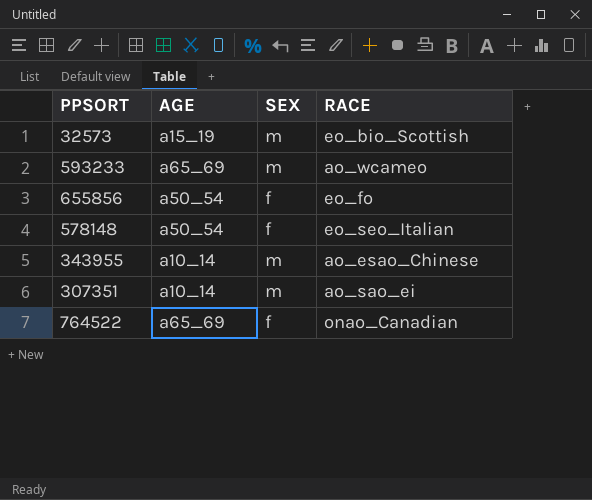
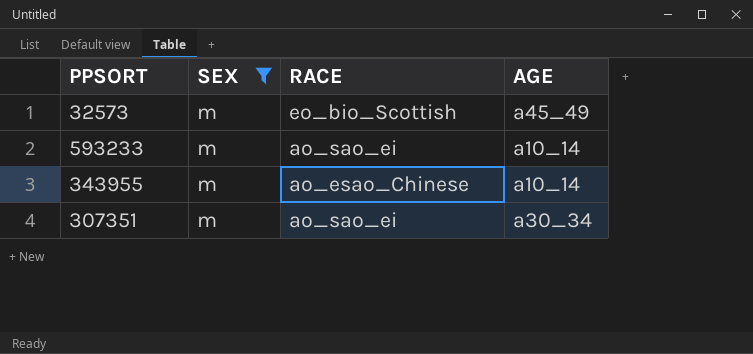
filter: none -> SEX = m
column AGE | position: 2 -> 4
32573 | AGE: a15_19 -> a45_49
593233 | RACE: ao_wcameo -> ao_sao_ei
593233 | AGE: a65_69 -> a10_14
307351 | AGE: a10_14 -> a30_34

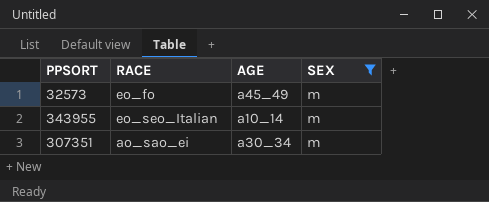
column SEX | position: 2 -> 4
row 593233: m | ao_sao_ei | a10_14 -> none
32573 | RACE: eo_bio_Scottish -> eo_fo
343955 | RACE: ao_esao_Chinese -> eo_seo_Italian

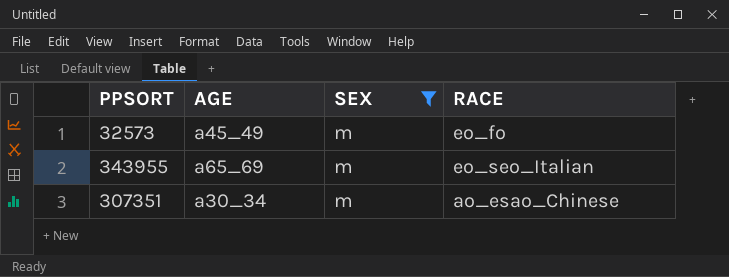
column RACE | position: 2 -> 4
343955 | AGE: a10_14 -> a65_69
307351 | RACE: ao_sao_ei -> ao_esao_Chinese

